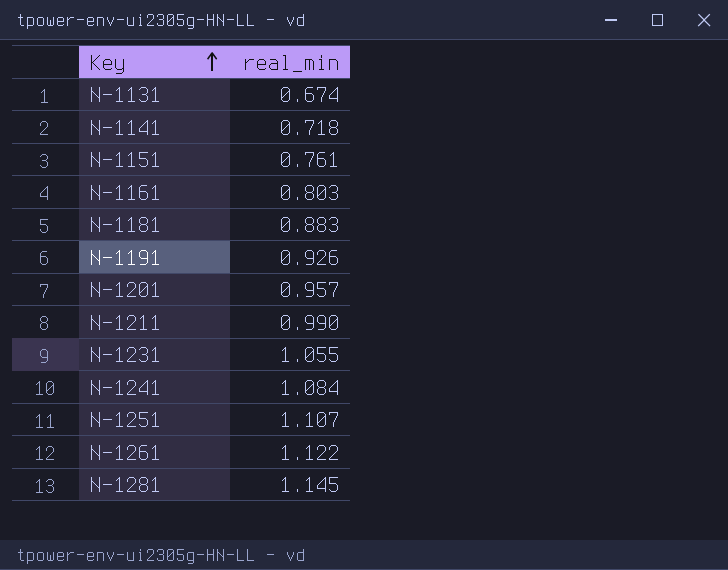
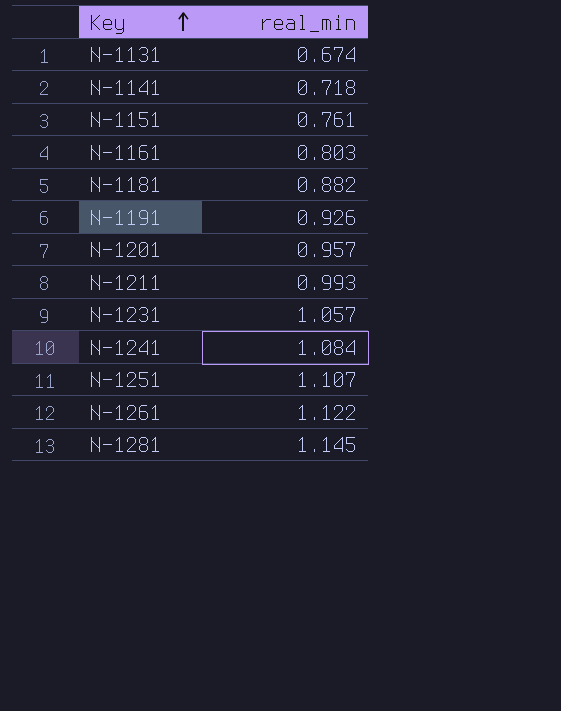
N-1181 | real_min: 0.883 -> 0.882
N-1211 | real_min: 0.990 -> 0.993
N-1231 | real_min: 1.055 -> 1.057

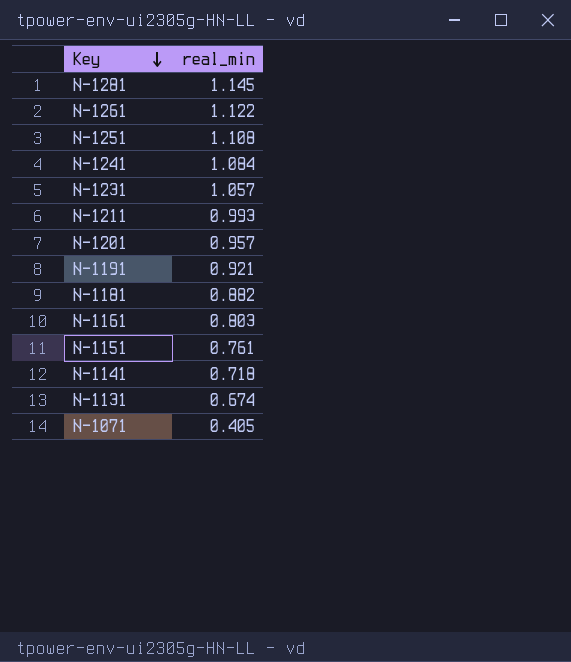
row order: Key ascending -> Key descending
N-1251 | real_min: 1.107 -> 1.108
N-1191 | real_min: 0.926 -> 0.921
row N-1071: none -> 0.405

